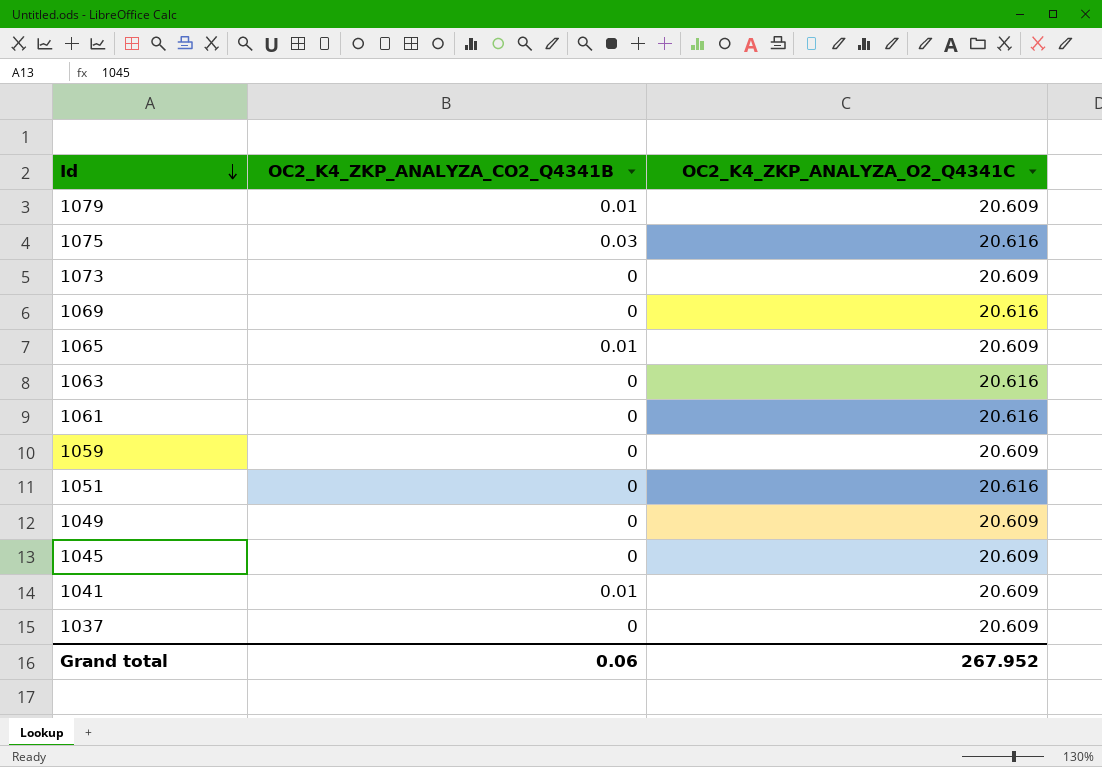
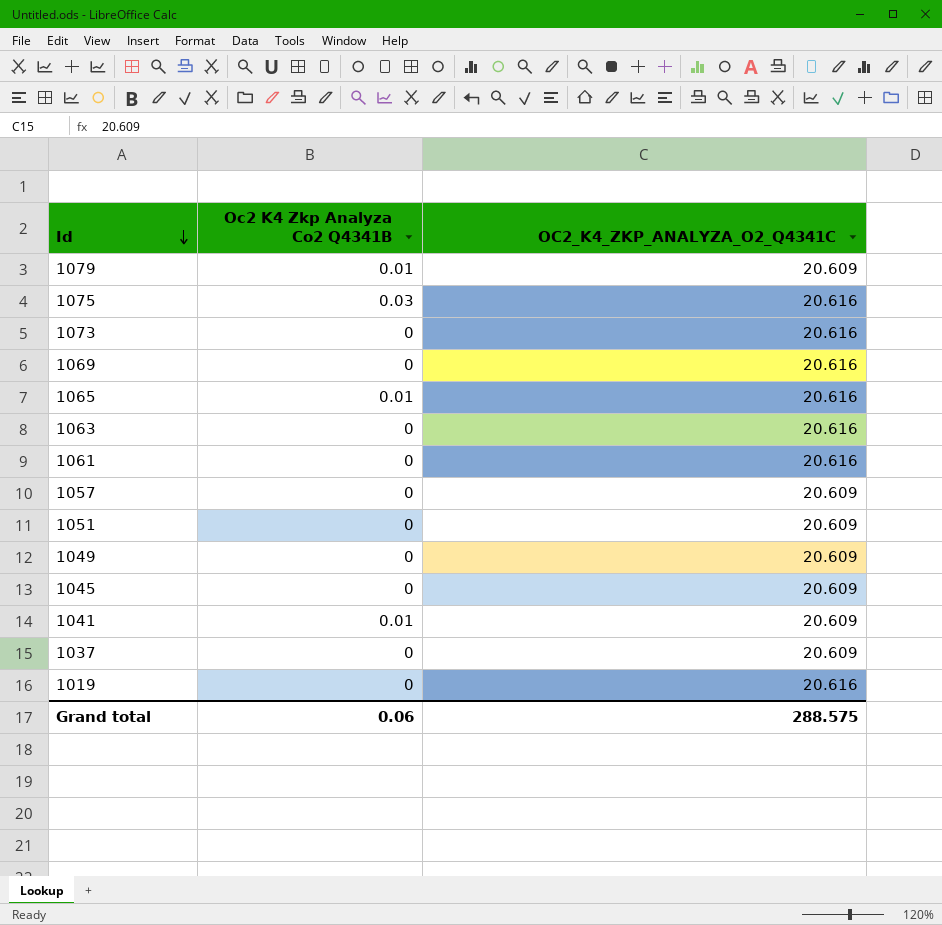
column name: OC2_K4_ZKP_ANALYZA_CO2_Q4341B -> Oc2 K4 Zkp Analyza Co2 Q4341B
row 1059: 0 | 20.609 -> none
1073 | OC2_K4_ZKP_ANALYZA_O2_Q4341C: 20.609 -> 20.616
1065 | OC2_K4_ZKP_ANALYZA_O2_Q4341C: 20.609 -> 20.616
row 1057: none -> 0 | 20.609
1051 | OC2_K4_ZKP_ANALYZA_O2_Q4341C: 20.616 -> 20.609
row 1019: none -> 0 | 20.616
Grand total | OC2_K4_ZKP_ANALYZA_O2_Q4341C: 267.952 -> 288.575

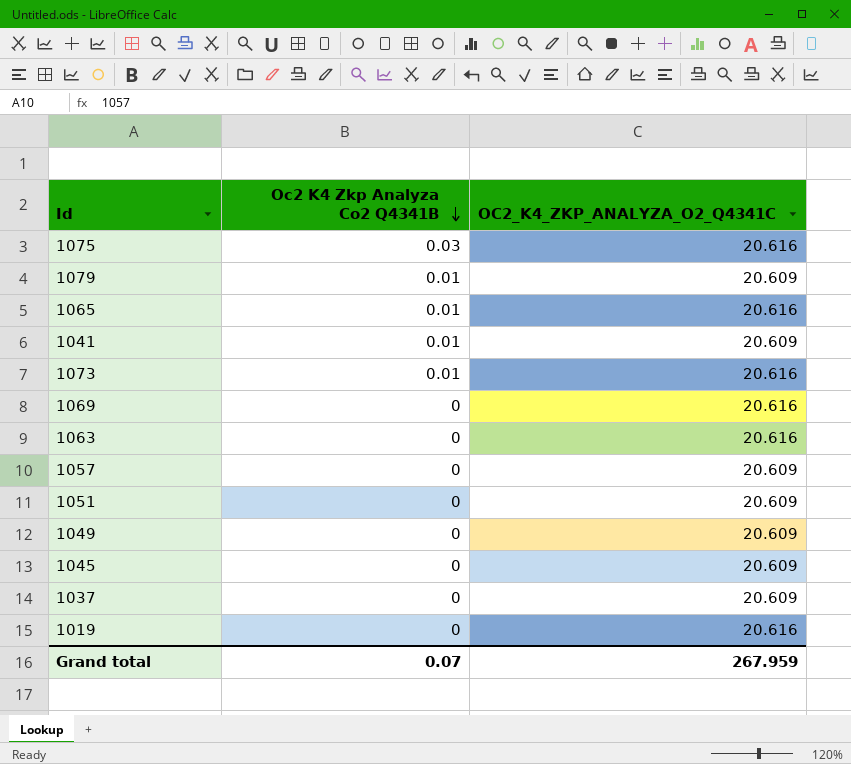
row order: Id descending -> Oc2 K4 Zkp Analyza Co2 Q4341B descending
row 1061: 0 | 20.616 -> none
1073 | Oc2 K4 Zkp Analyza Co2 Q4341B: 0 -> 0.01
Grand total | Oc2 K4 Zkp Analyza Co2 Q4341B: 0.06 -> 0.07
Grand total | OC2_K4_ZKP_ANALYZA_O2_Q4341C: 288.575 -> 267.959

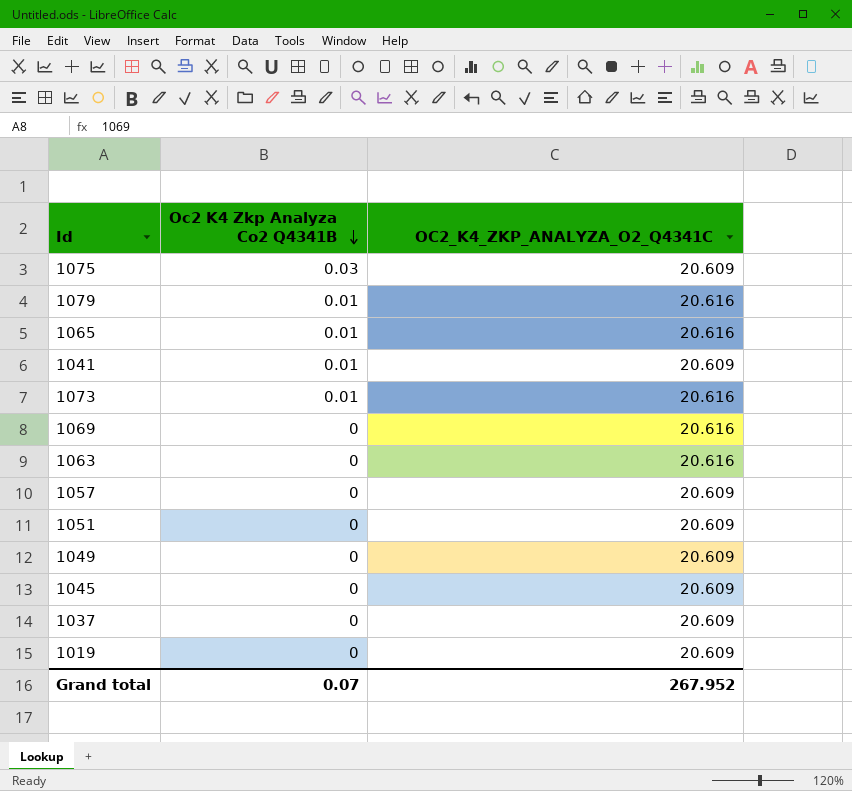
1075 | OC2_K4_ZKP_ANALYZA_O2_Q4341C: 20.616 -> 20.609
1079 | OC2_K4_ZKP_ANALYZA_O2_Q4341C: 20.609 -> 20.616
1019 | OC2_K4_ZKP_ANALYZA_O2_Q4341C: 20.616 -> 20.609
Grand total | OC2_K4_ZKP_ANALYZA_O2_Q4341C: 267.959 -> 267.952

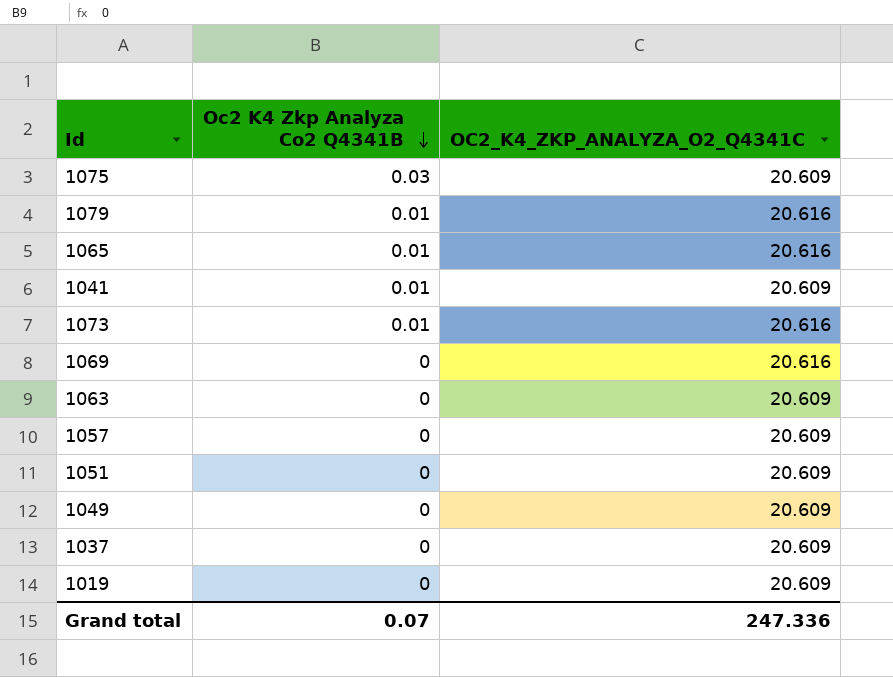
row 1045: 0 | 20.609 -> none
1063 | OC2_K4_ZKP_ANALYZA_O2_Q4341C: 20.616 -> 20.609
Grand total | OC2_K4_ZKP_ANALYZA_O2_Q4341C: 267.952 -> 247.336

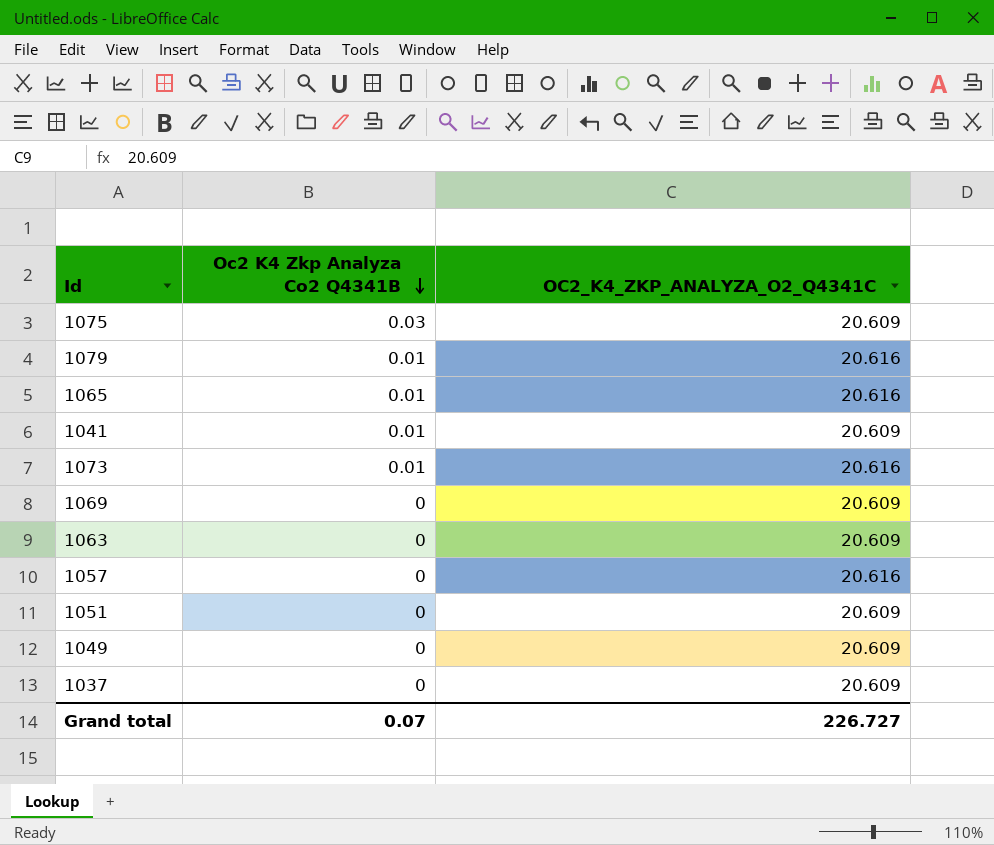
row 1019: 0 | 20.609 -> none
1069 | OC2_K4_ZKP_ANALYZA_O2_Q4341C: 20.616 -> 20.609
1057 | OC2_K4_ZKP_ANALYZA_O2_Q4341C: 20.609 -> 20.616
Grand total | OC2_K4_ZKP_ANALYZA_O2_Q4341C: 247.336 -> 226.727

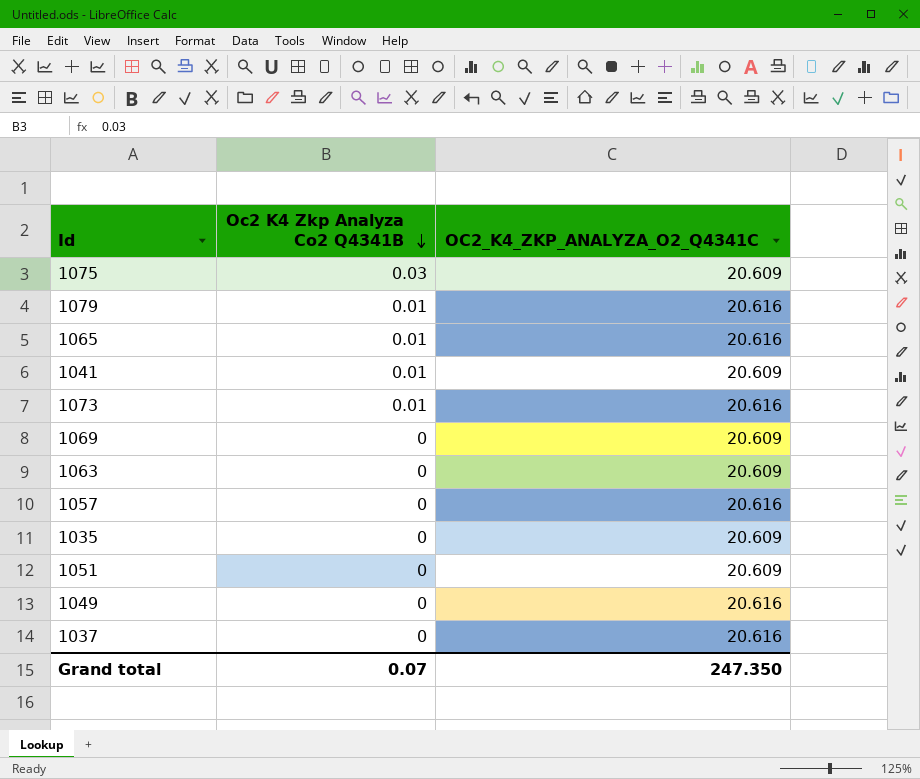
row 1035: none -> 0 | 20.609
1049 | OC2_K4_ZKP_ANALYZA_O2_Q4341C: 20.609 -> 20.616
1037 | OC2_K4_ZKP_ANALYZA_O2_Q4341C: 20.609 -> 20.616
Grand total | OC2_K4_ZKP_ANALYZA_O2_Q4341C: 226.727 -> 247.350

